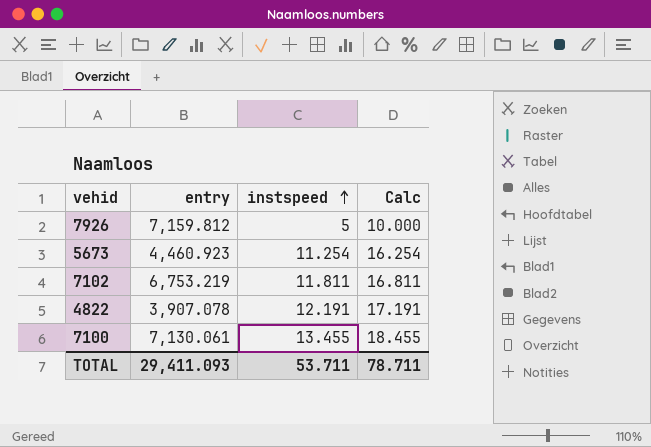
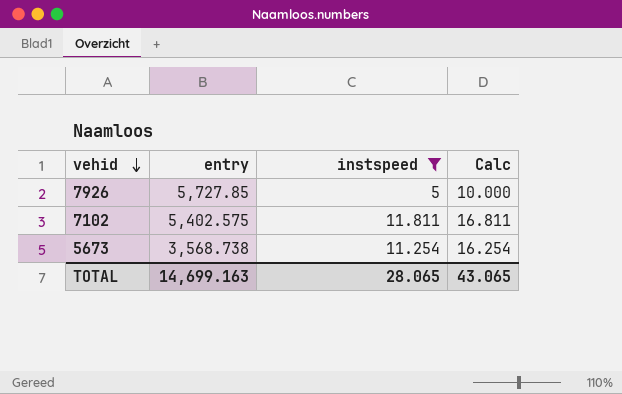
filter: none -> instspeed <= 11.811
row order: instspeed ascending -> vehid descending
7926 | entry: 7,159.812 -> 5,727.85
7102 | entry: 6,753.219 -> 5,402.575
5673 | entry: 4,460.923 -> 3,568.738
TOTAL | entry: 29,411.093 -> 14,699.163
TOTAL | instspeed: 53.711 -> 28.065
TOTAL | Calc: 78.711 -> 43.065

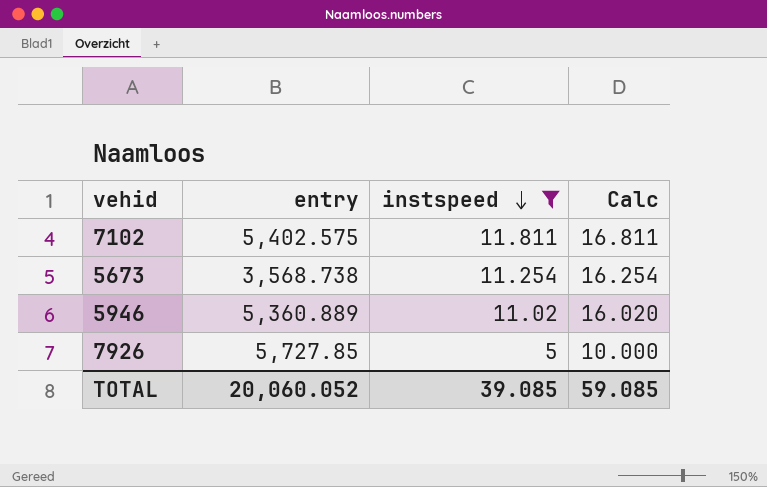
row order: vehid descending -> instspeed descending
row 5946: none -> 5,360.889 | 11.02 | 16.020
TOTAL | entry: 14,699.163 -> 20,060.052
TOTAL | instspeed: 28.065 -> 39.085
TOTAL | Calc: 43.065 -> 59.085

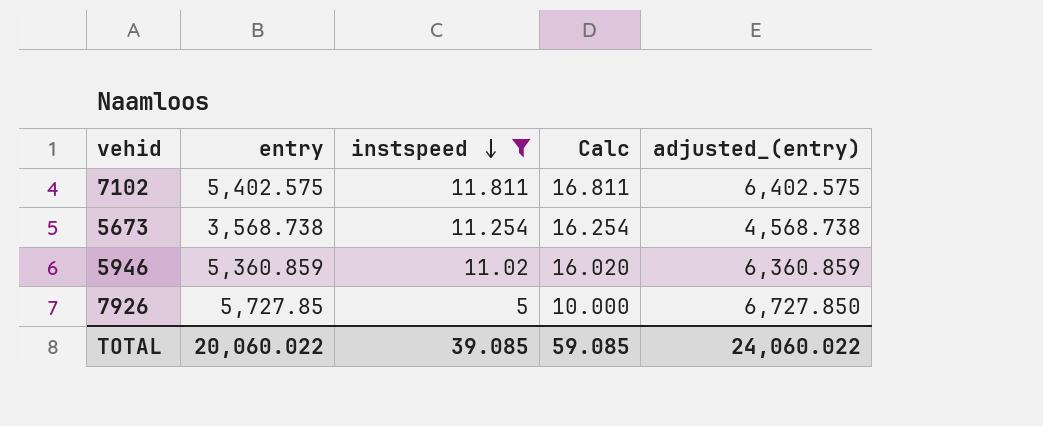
column adjusted_(entry) | formula: none -> [entry] + 1000
5946 | entry: 5,360.889 -> 5,360.859
TOTAL | entry: 20,060.052 -> 20,060.022

